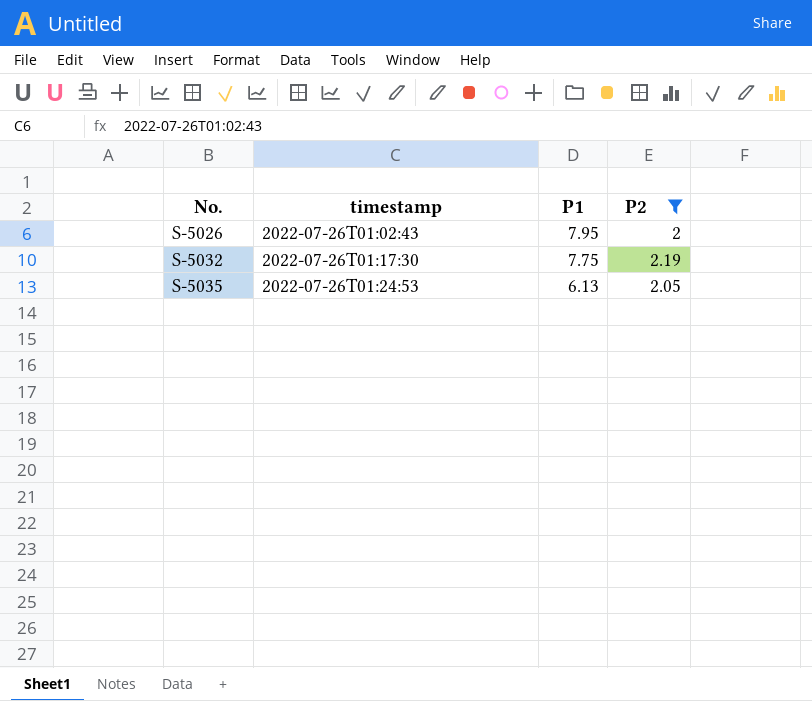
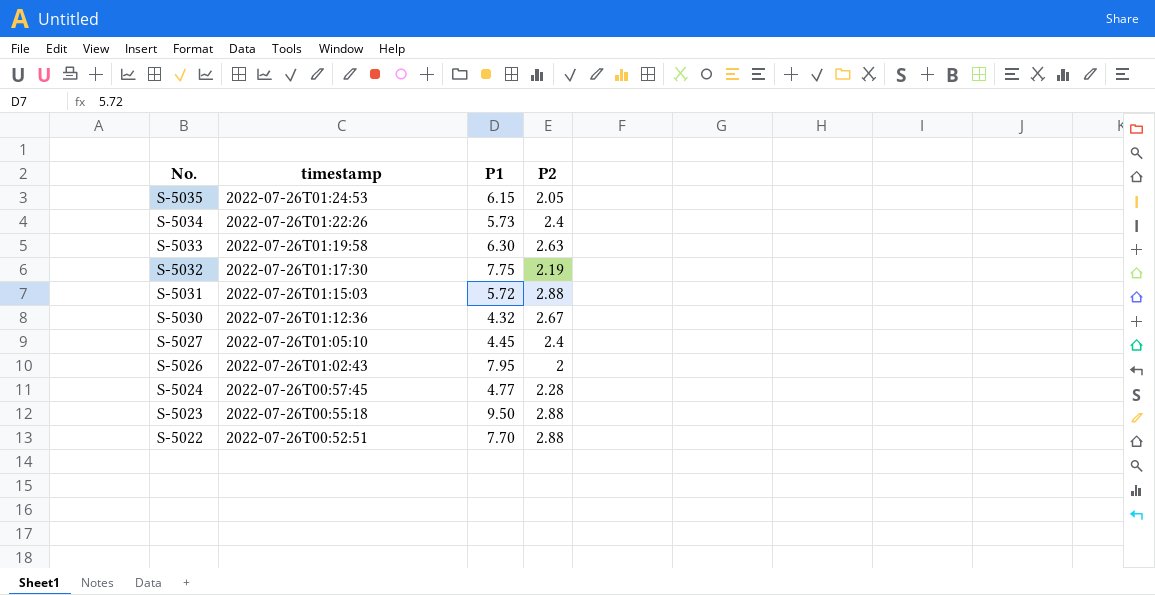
filter: P2 <= 2.19 -> none
row order: No. ascending -> No. descending
S-5035 | P1: 6.13 -> 6.15

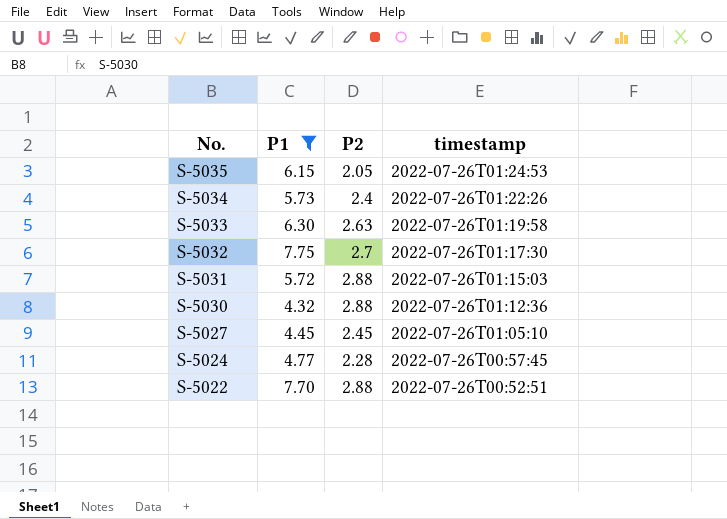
filter: none -> P1 <= 7.75
column timestamp | position: 2 -> 4
S-5032 | P2: 2.19 -> 2.7
S-5030 | P2: 2.67 -> 2.88
S-5027 | P2: 2.4 -> 2.45

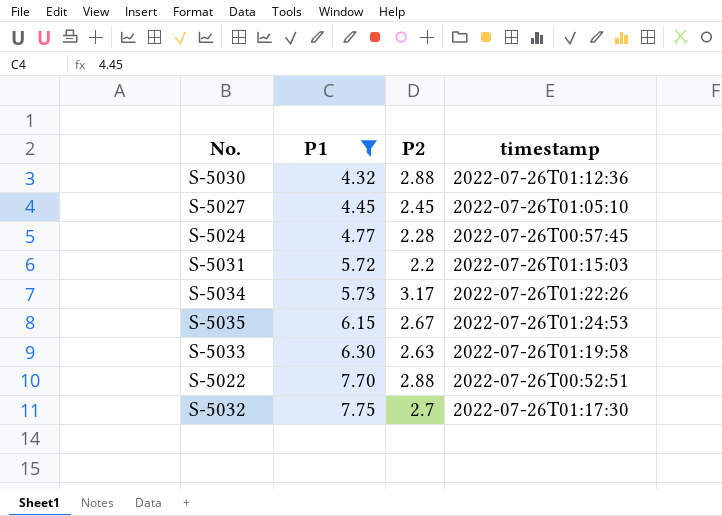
row order: No. descending -> P1 ascending
S-5031 | P2: 2.88 -> 2.2
S-5034 | P2: 2.4 -> 3.17
S-5035 | P2: 2.05 -> 2.67

